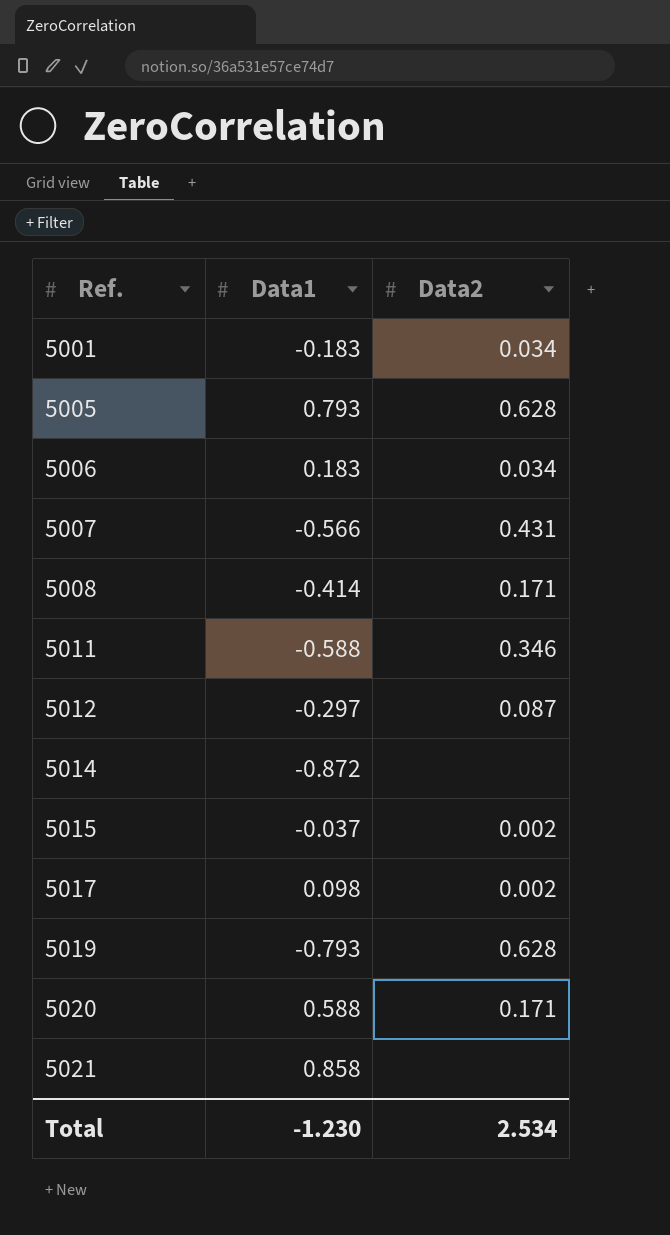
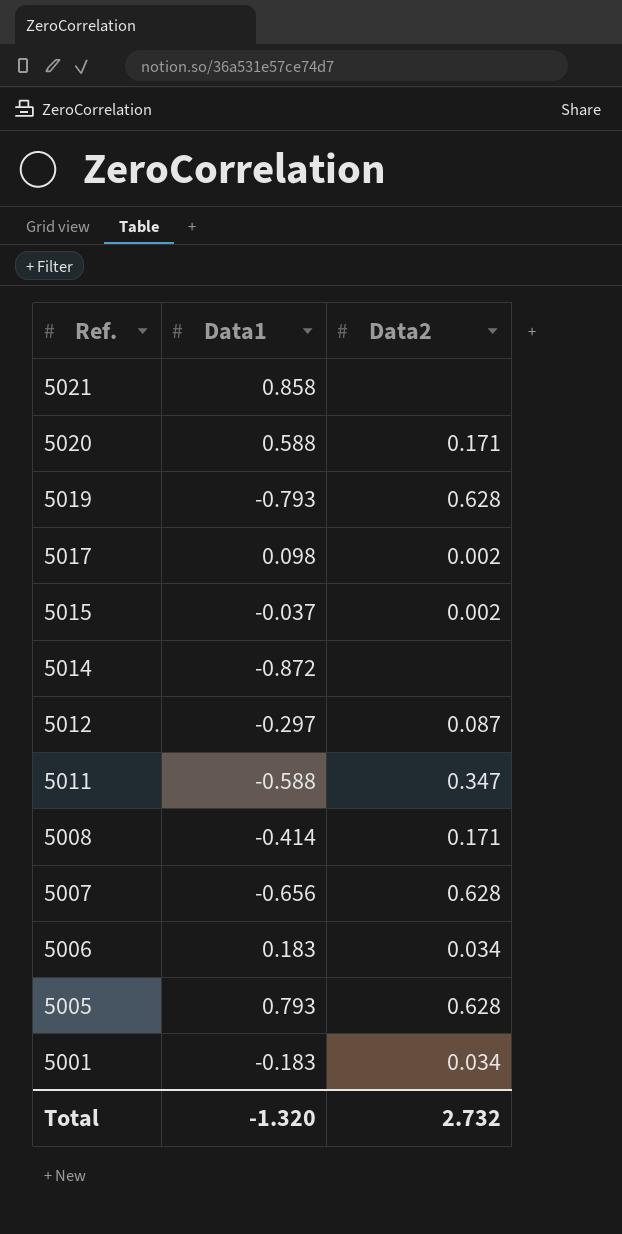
row order: Ref. ascending -> Ref. descending
5011 | Data2: 0.346 -> 0.347
5007 | Data1: -0.566 -> -0.656
5007 | Data2: 0.431 -> 0.628
Total | Data1: -1.230 -> -1.320
Total | Data2: 2.534 -> 2.732

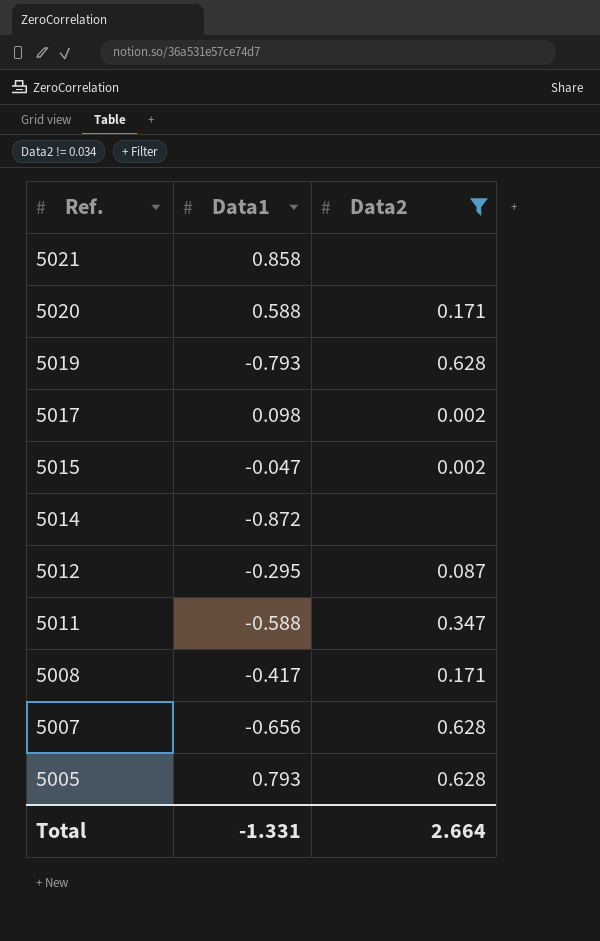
filter: none -> Data2 != 0.034
5015 | Data1: -0.037 -> -0.047
5012 | Data1: -0.297 -> -0.295
5008 | Data1: -0.414 -> -0.417
Total | Data1: -1.320 -> -1.331
Total | Data2: 2.732 -> 2.664

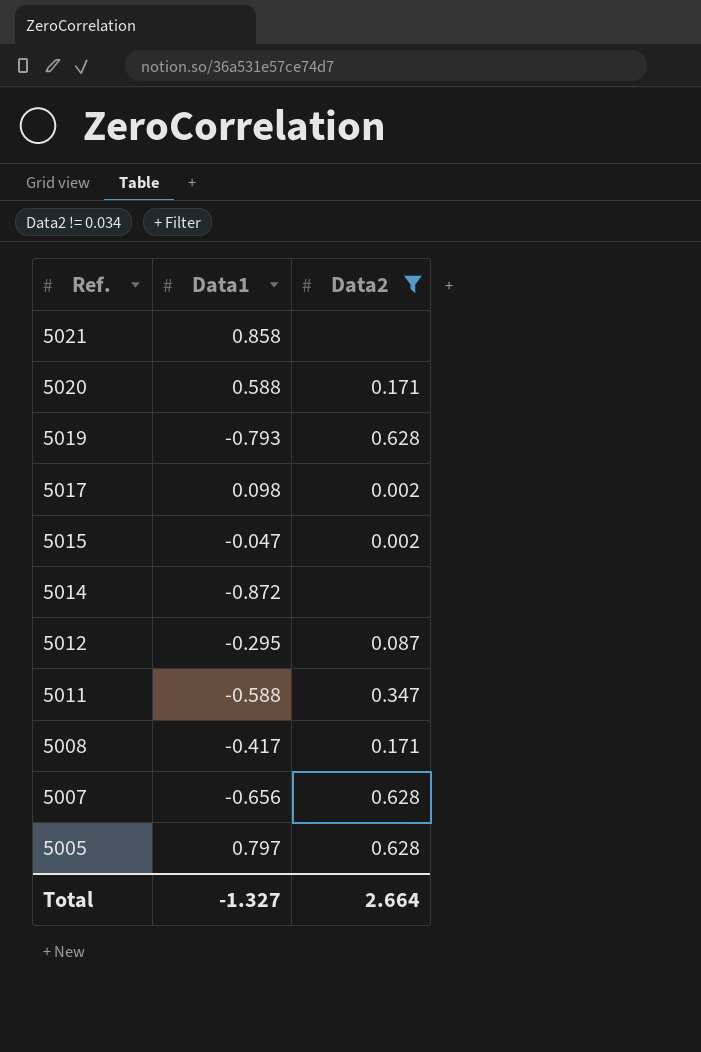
5005 | Data1: 0.793 -> 0.797
Total | Data1: -1.331 -> -1.327

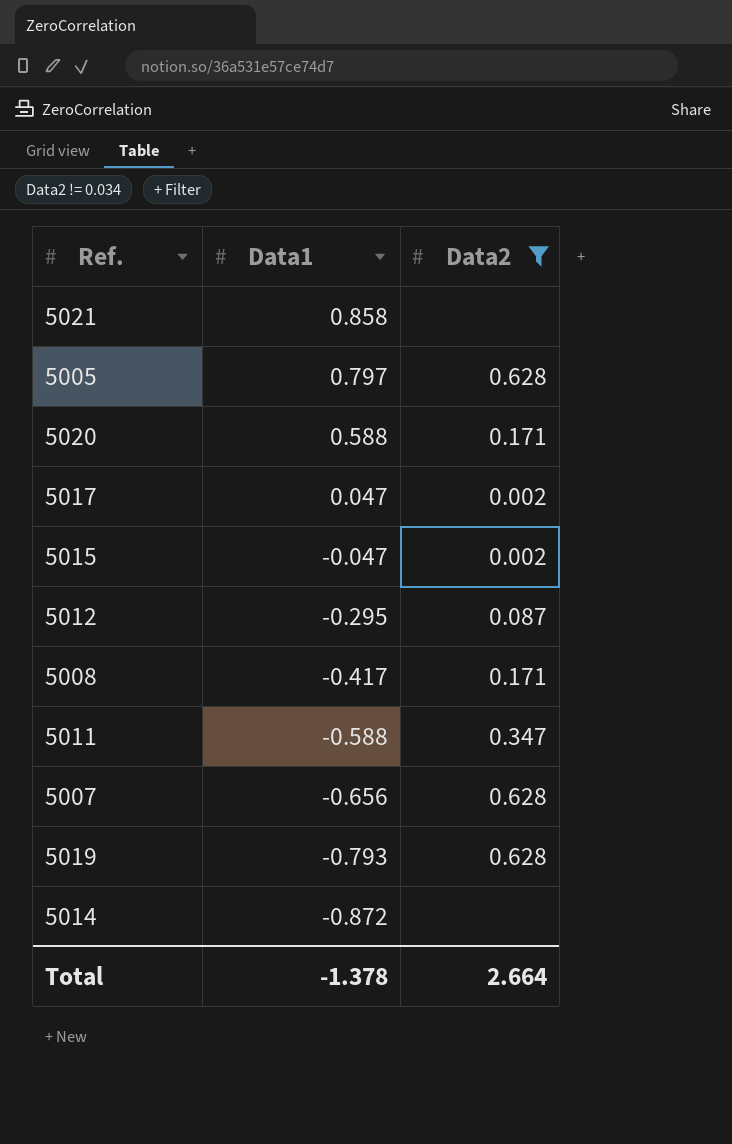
row order: Ref. descending -> Data1 descending
5017 | Data1: 0.098 -> 0.047
Total | Data1: -1.327 -> -1.378

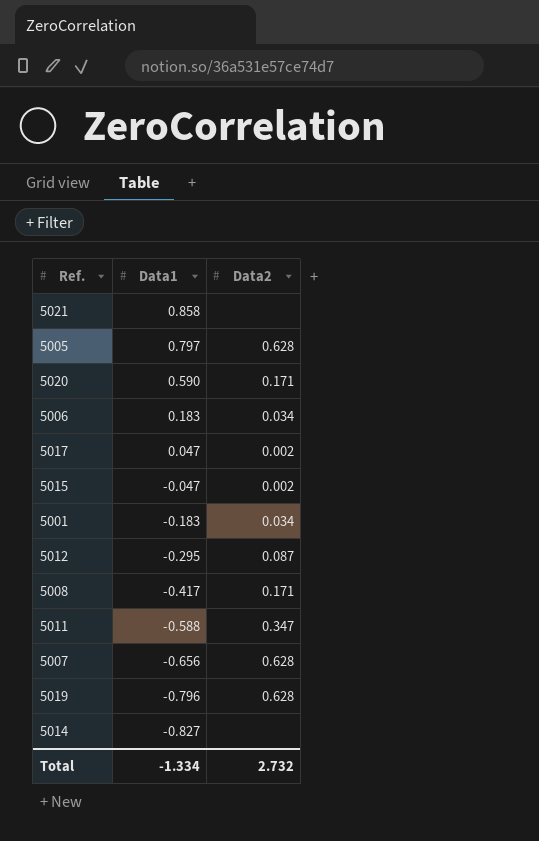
filter: Data2 != 0.034 -> none
5020 | Data1: 0.588 -> 0.590
5019 | Data1: -0.793 -> -0.796
5014 | Data1: -0.872 -> -0.827
Total | Data1: -1.378 -> -1.334
Total | Data2: 2.664 -> 2.732

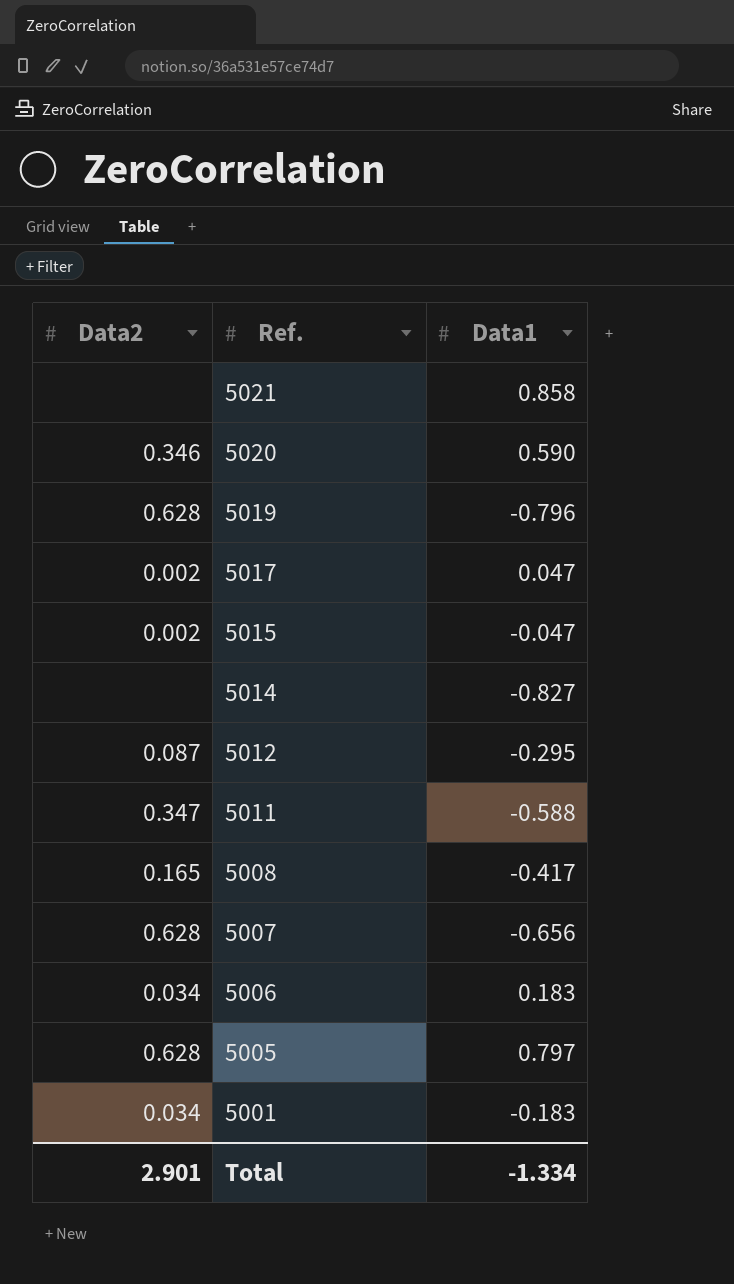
row order: Data1 descending -> Ref. descending
column Data2 | position: 3 -> 1
5020 | Data2: 0.171 -> 0.346
5008 | Data2: 0.171 -> 0.165
Total | Data2: 2.732 -> 2.901

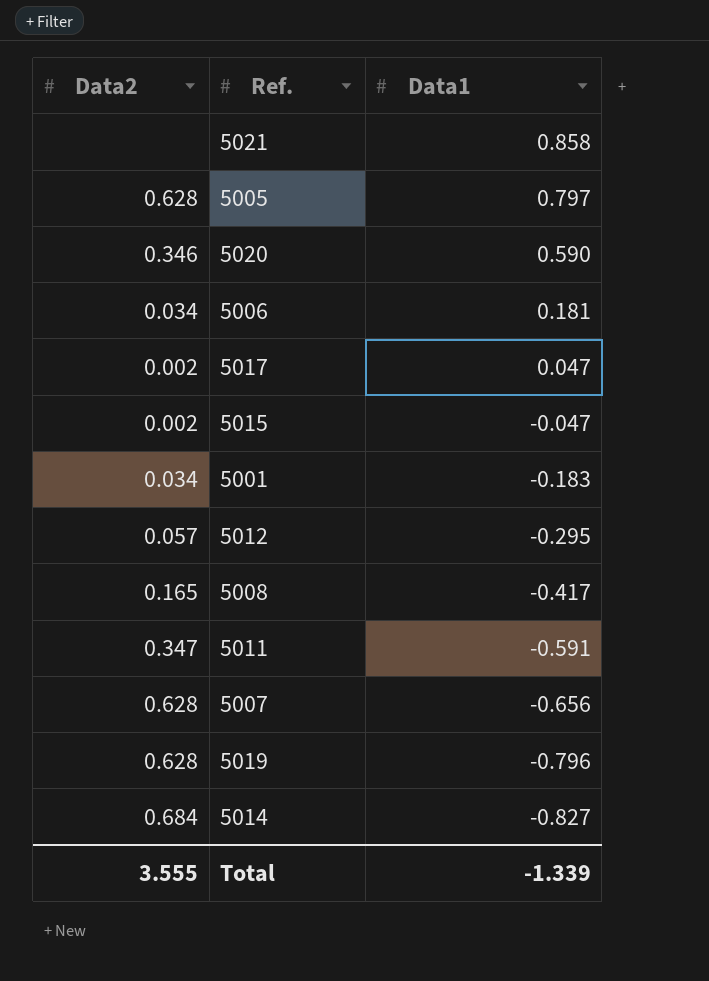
row order: Ref. descending -> Data1 descending
5006 | Data1: 0.183 -> 0.181
5012 | Data2: 0.087 -> 0.057
5011 | Data1: -0.588 -> -0.591
5014 | Data2: none -> 0.684
Total | Data2: 2.901 -> 3.555
Total | Data1: -1.334 -> -1.339

